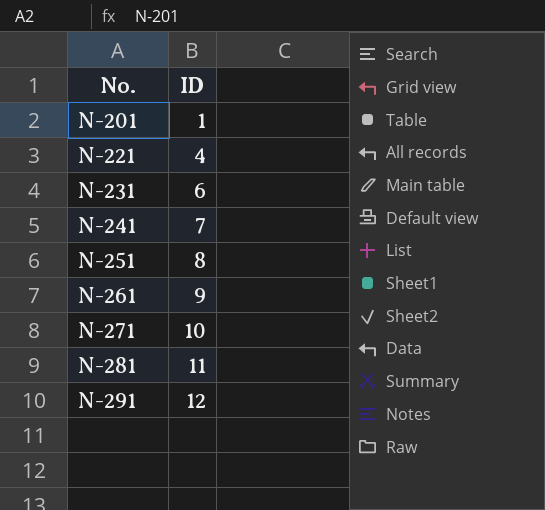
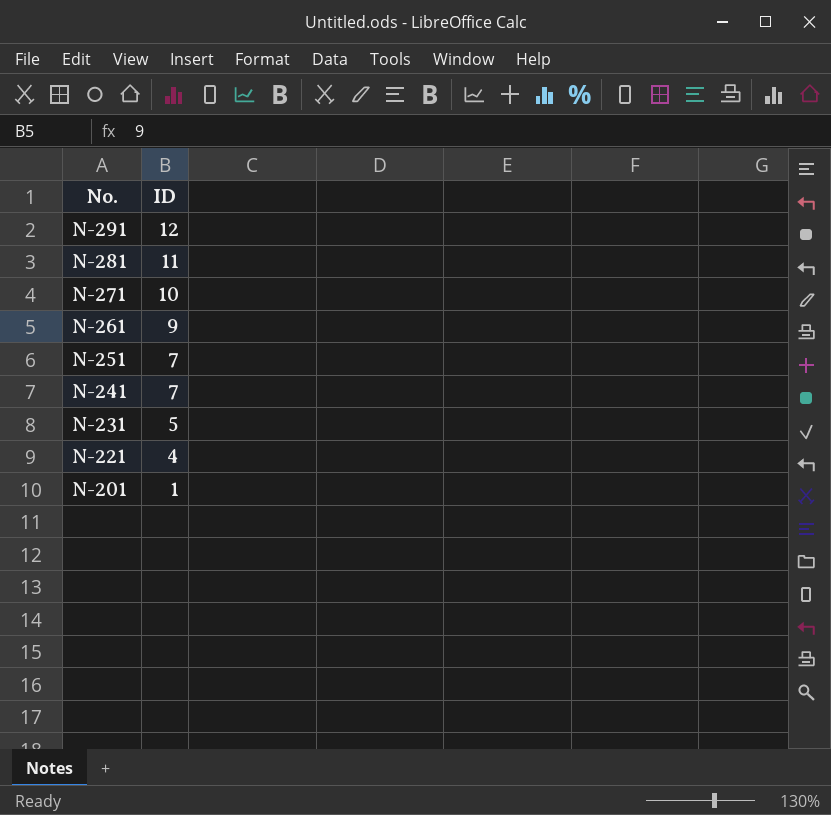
row order: No. ascending -> No. descending
N-251 | ID: 8 -> 7
N-231 | ID: 6 -> 5

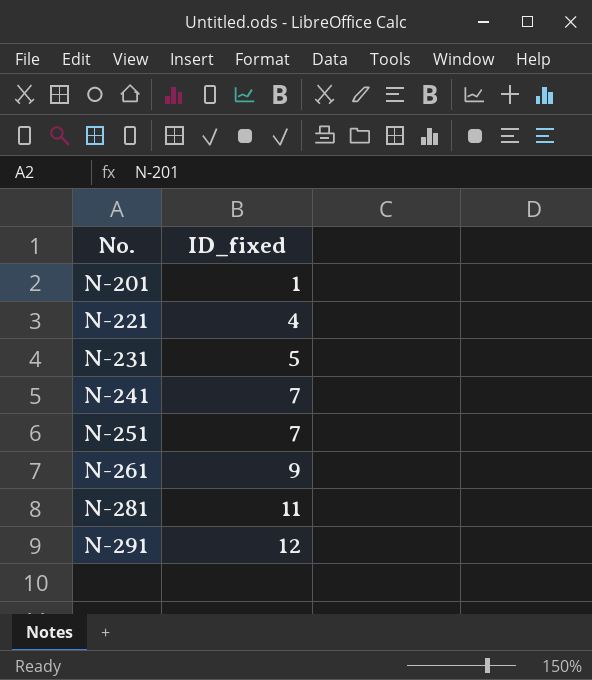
row order: No. descending -> No. ascending
column name: ID -> ID_fixed
row N-271: 10 -> none

